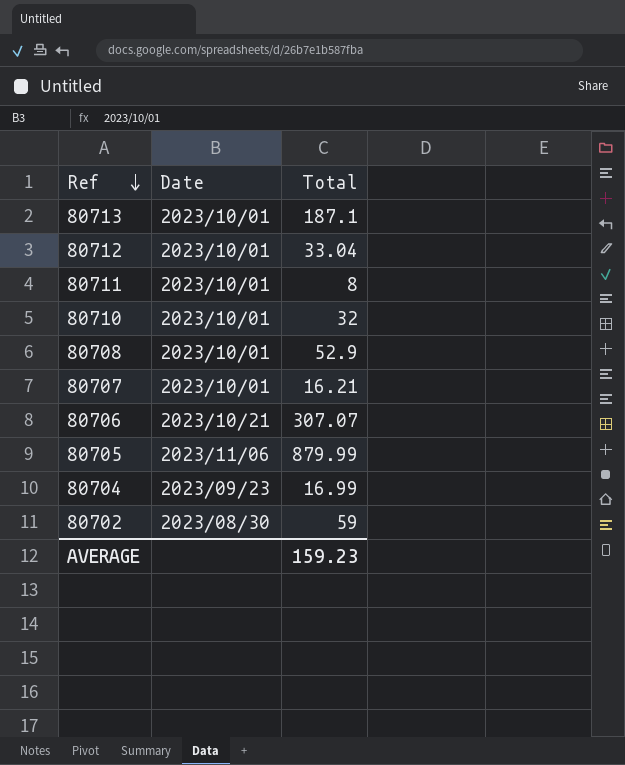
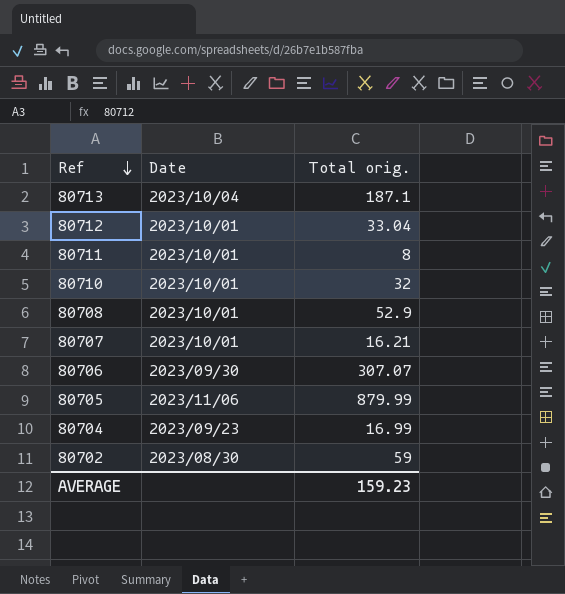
column name: Total -> Total orig.
80713 | Date: 2023/10/01 -> 2023/10/04
80706 | Date: 2023/10/21 -> 2023/09/30

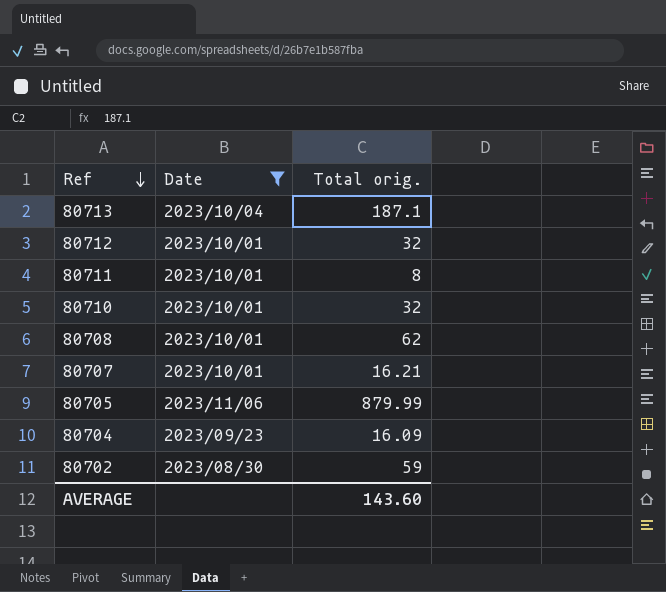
filter: none -> Date != 2023/09/30
80712 | Total orig.: 33.04 -> 32
80708 | Total orig.: 52.9 -> 62
80704 | Total orig.: 16.99 -> 16.09
AVERAGE | Total orig.: 159.23 -> 143.60

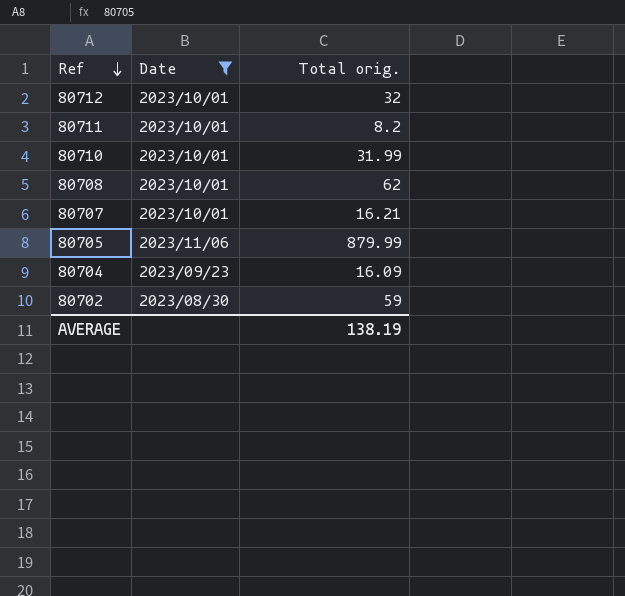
row 80713: 2023/10/04 | 187.1 -> none
80711 | Total orig.: 8 -> 8.2
80710 | Total orig.: 32 -> 31.99
AVERAGE | Total orig.: 143.60 -> 138.19

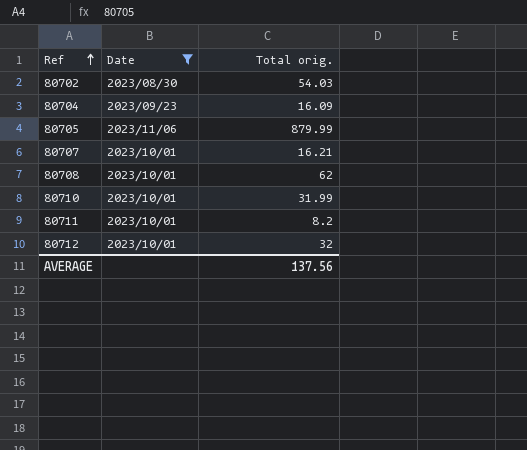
row order: Ref descending -> Ref ascending
80702 | Total orig.: 59 -> 54.03
AVERAGE | Total orig.: 138.19 -> 137.56

